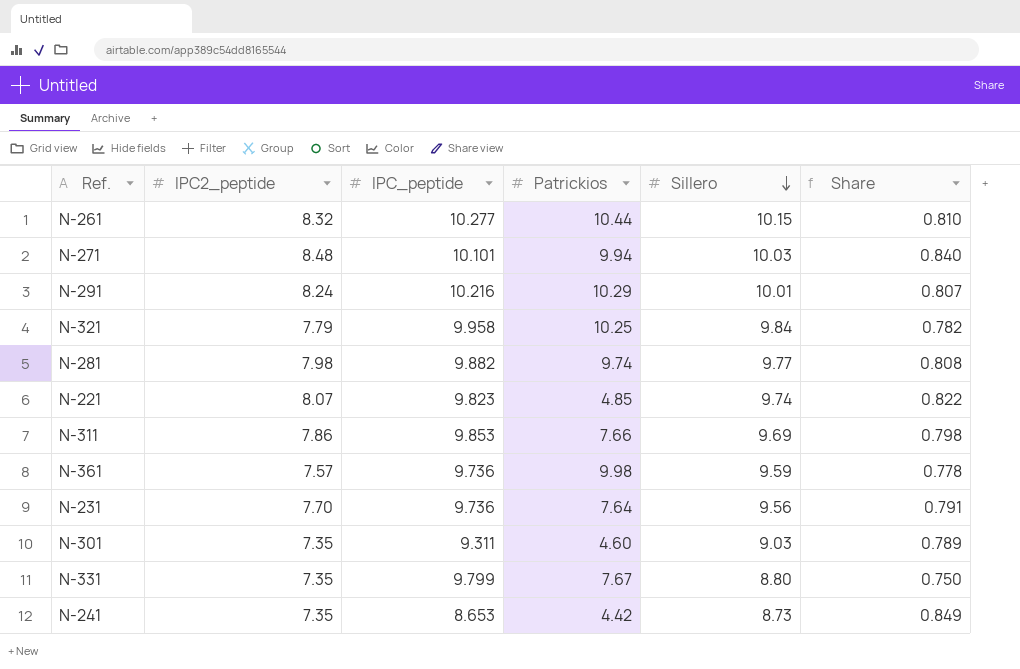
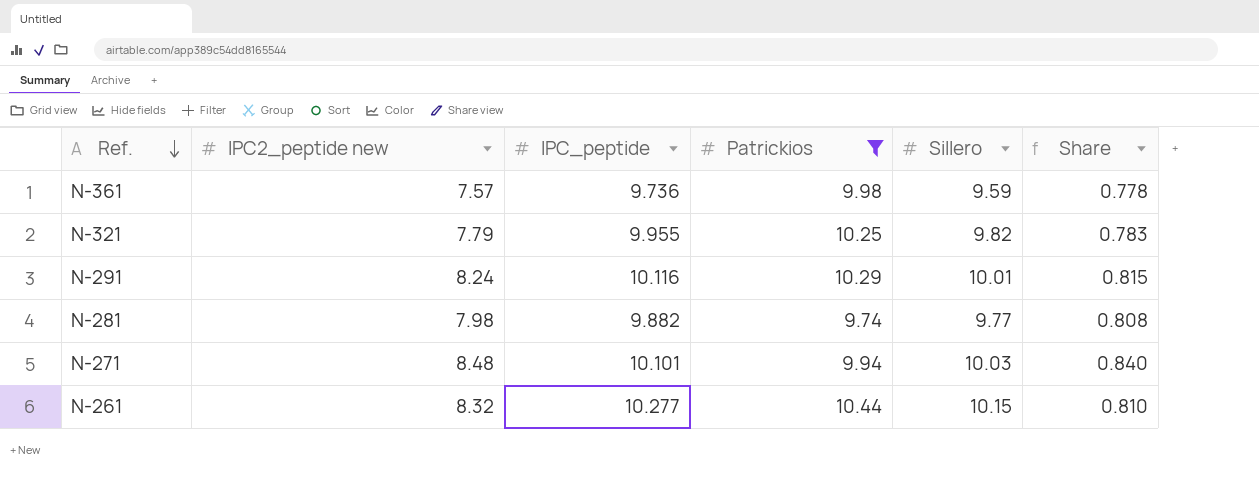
filter: none -> Patrickios >= 9.74
row order: Sillero descending -> Ref. descending
column name: IPC2_peptide -> IPC2_peptide new
N-321 | IPC_peptide: 9.958 -> 9.955
N-321 | Sillero: 9.84 -> 9.82
N-321 | Share: 0.782 -> 0.783
N-291 | IPC_peptide: 10.216 -> 10.116
N-291 | Share: 0.807 -> 0.815

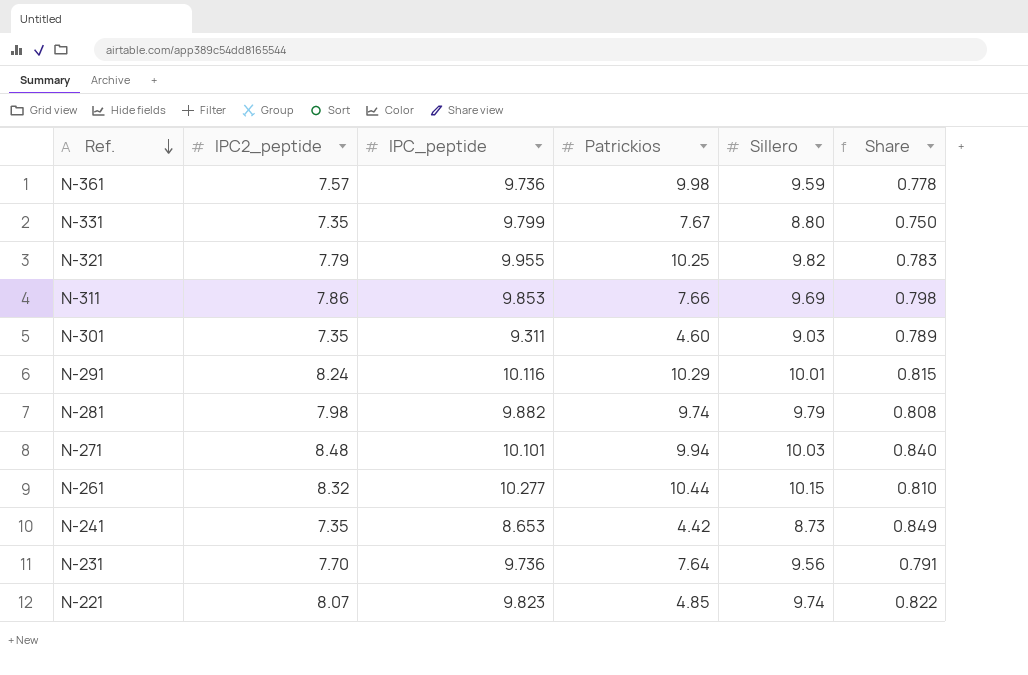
filter: Patrickios >= 9.74 -> none
column name: IPC2_peptide new -> IPC2_peptide
N-281 | Sillero: 9.77 -> 9.79

